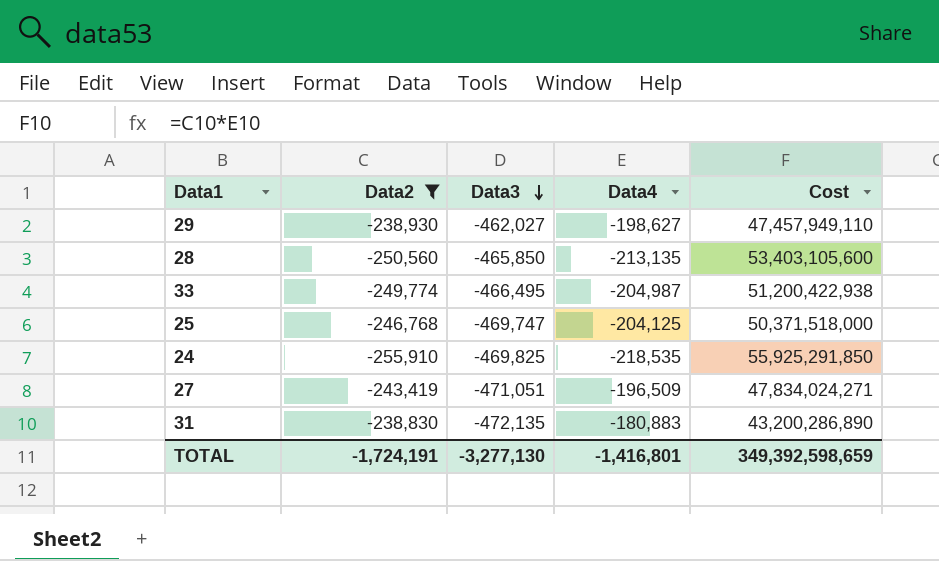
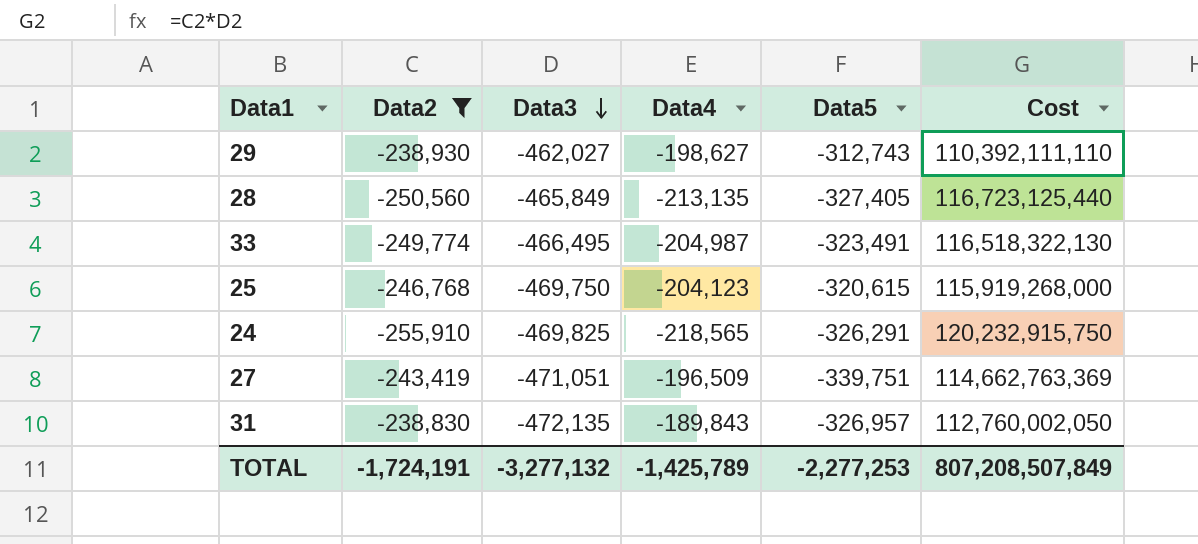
column Data5 | position: none -> 5
column Cost | formula: [Data2] * [Data4] -> [Data2] * [Data3]
28 | Data3: -465,850 -> -465,849
25 | Data3: -469,747 -> -469,750
25 | Data4: -204,125 -> -204,123
24 | Data4: -218,535 -> -218,565
31 | Data4: -180,883 -> -189,843
TOTAL | Data3: -3,277,130 -> -3,277,132
TOTAL | Data4: -1,416,801 -> -1,425,789
TOTAL | Cost: 349,392,598,659 -> 807,208,507,849

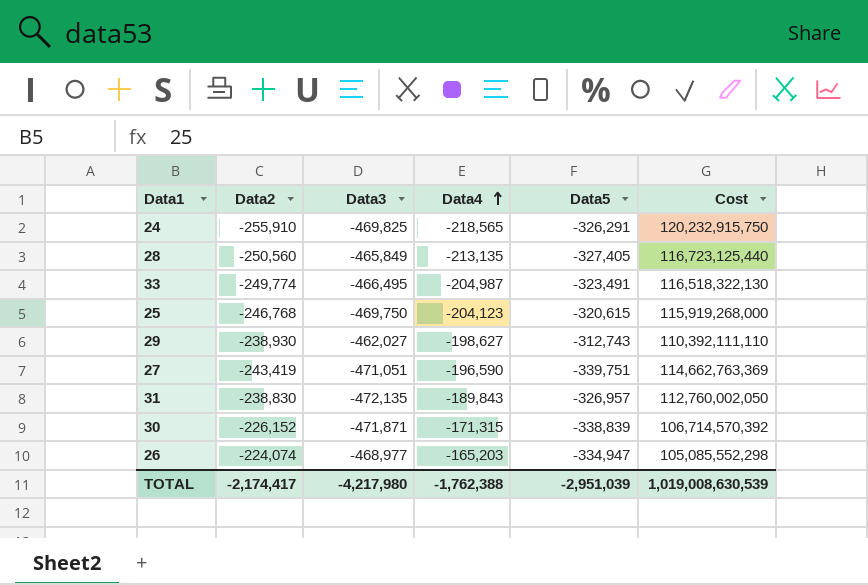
filter: Data2 <= -238,830 -> none
row order: Data3 descending -> Data4 ascending
27 | Data4: -196,509 -> -196,590
TOTAL | Data2: -1,724,191 -> -2,174,417
TOTAL | Data3: -3,277,132 -> -4,217,980
TOTAL | Data4: -1,425,789 -> -1,762,388
TOTAL | Data5: -2,277,253 -> -2,951,039
TOTAL | Cost: 807,208,507,849 -> 1,019,008,630,539

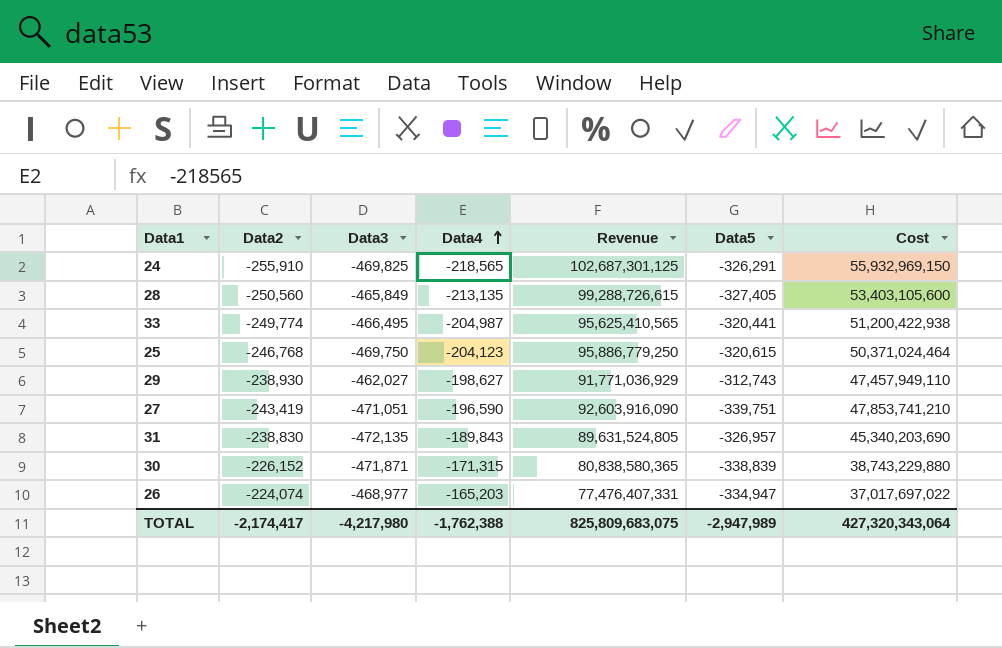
column Revenue | formula: none -> [Data3] * [Data4]
column Cost | formula: [Data2] * [Data3] -> [Data2] * [Data4]
33 | Data5: -323,491 -> -320,441
TOTAL | Data5: -2,951,039 -> -2,947,989
TOTAL | Cost: 1,019,008,630,539 -> 427,320,343,064

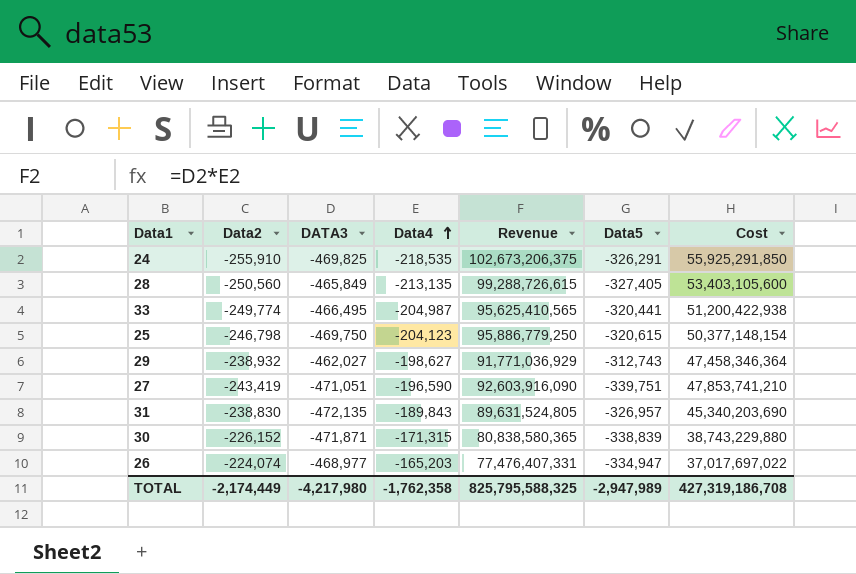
column name: Data3 -> DATA3
24 | Data4: -218,565 -> -218,535
24 | Revenue: 102,687,301,125 -> 102,673,206,375
24 | Cost: 55,932,969,150 -> 55,925,291,850
25 | Data2: -246,768 -> -246,798
25 | Cost: 50,371,024,464 -> 50,377,148,154
29 | Data2: -238,930 -> -238,932
29 | Cost: 47,457,949,110 -> 47,458,346,364
TOTAL | Data2: -2,174,417 -> -2,174,449
TOTAL | Data4: -1,762,388 -> -1,762,358
TOTAL | Revenue: 825,809,683,075 -> 825,795,588,325
TOTAL | Cost: 427,320,343,064 -> 427,319,186,708

